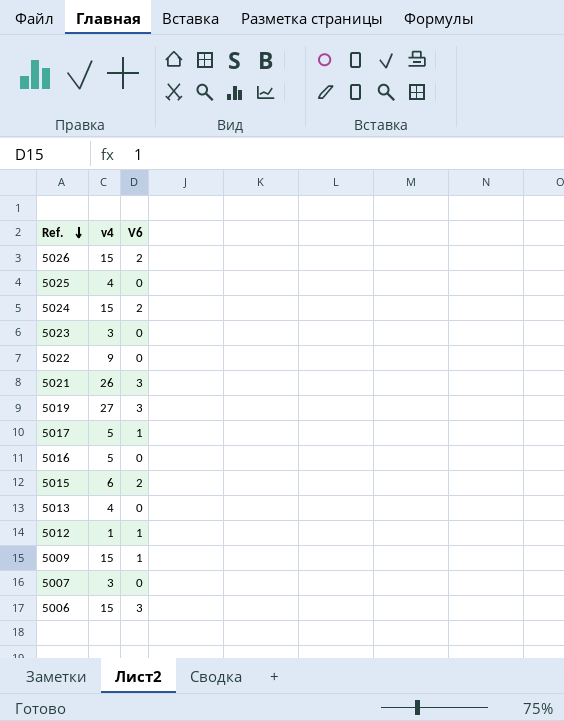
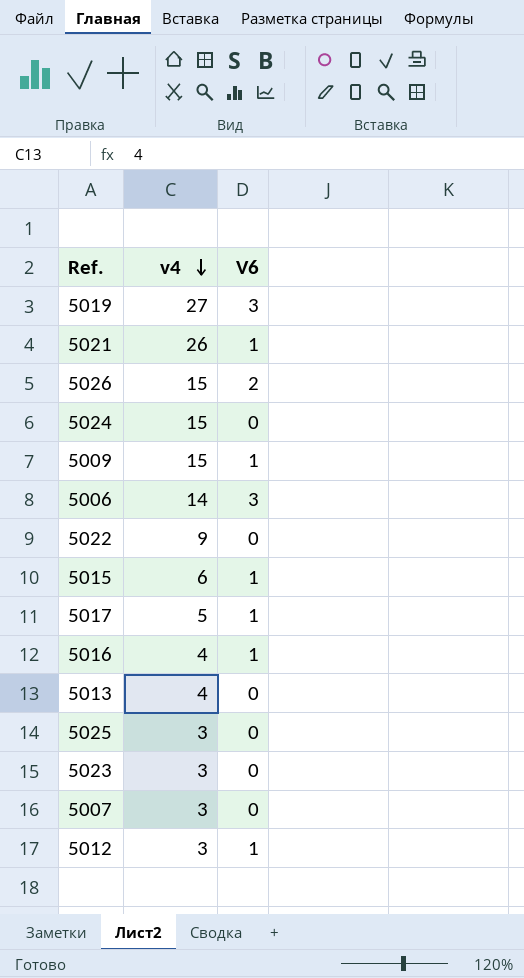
row order: Ref. descending -> v4 descending
5021 | V6: 3 -> 1
5024 | V6: 2 -> 0
5006 | v4: 15 -> 14
5015 | V6: 2 -> 1
5016 | v4: 5 -> 4
5016 | V6: 0 -> 1
5025 | v4: 4 -> 3
5012 | v4: 1 -> 3

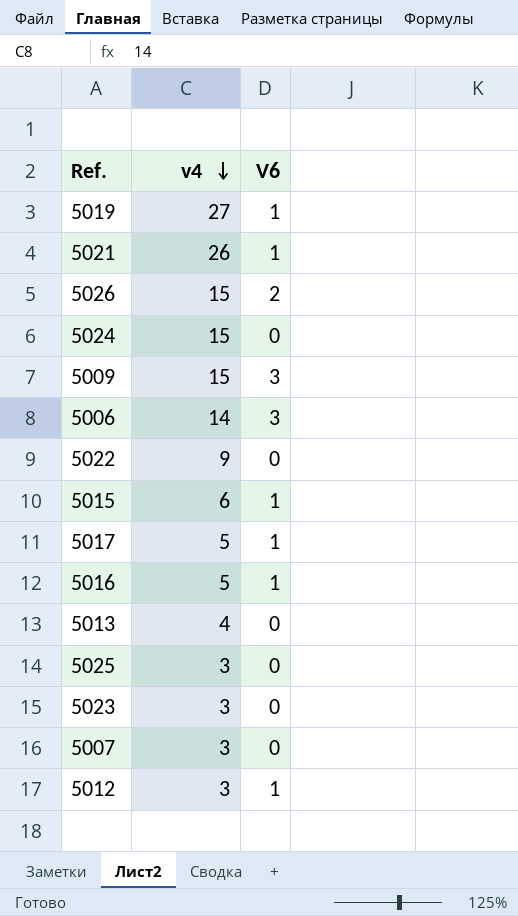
5019 | V6: 3 -> 1
5009 | V6: 1 -> 3
5016 | v4: 4 -> 5

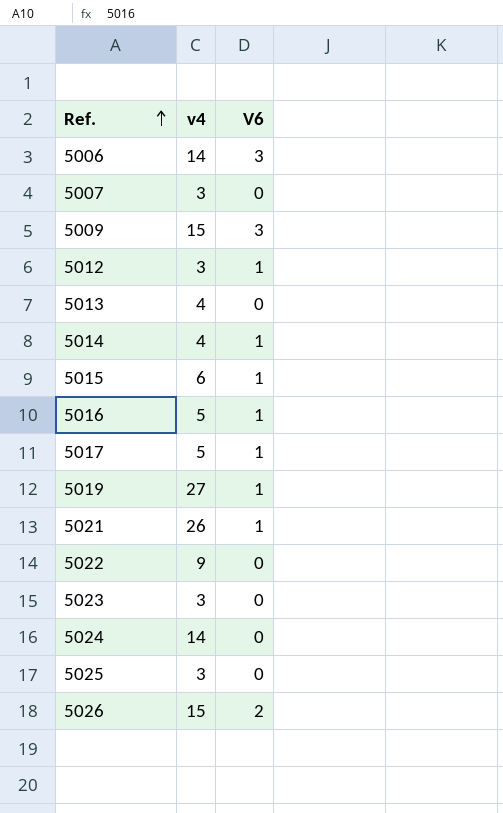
row order: v4 descending -> Ref. ascending
row 5014: none -> 4 | 1
5024 | v4: 15 -> 14

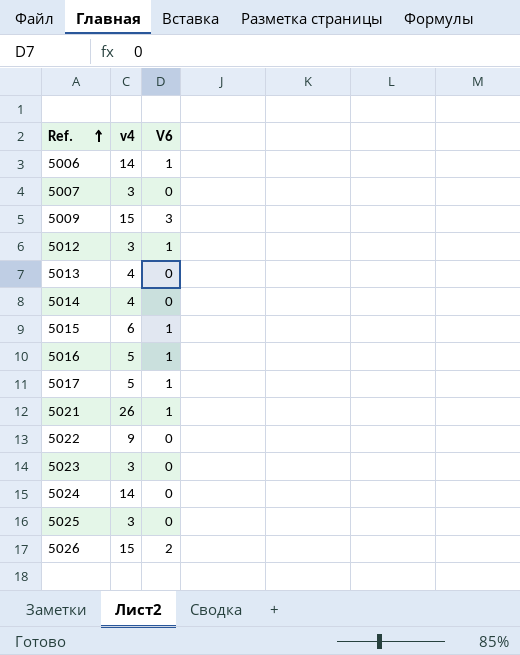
row 5019: 27 | 1 -> none
5006 | V6: 3 -> 1
5014 | V6: 1 -> 0

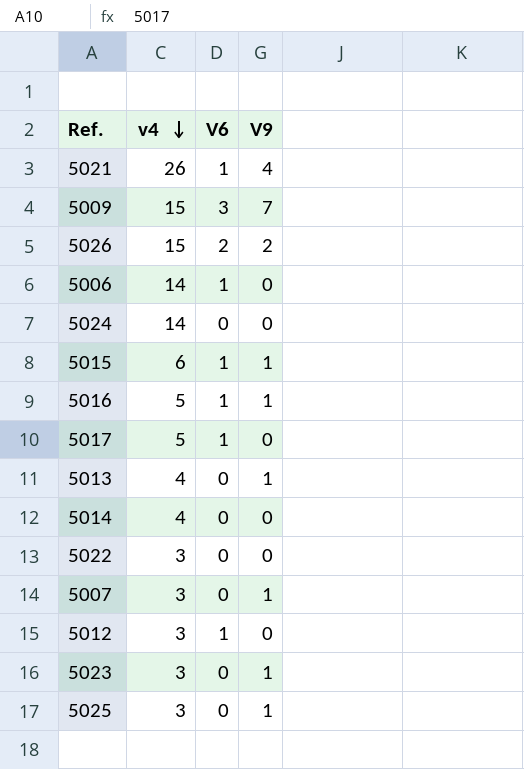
row order: Ref. ascending -> v4 descending
column V9 | position: none -> 4
5022 | v4: 9 -> 3

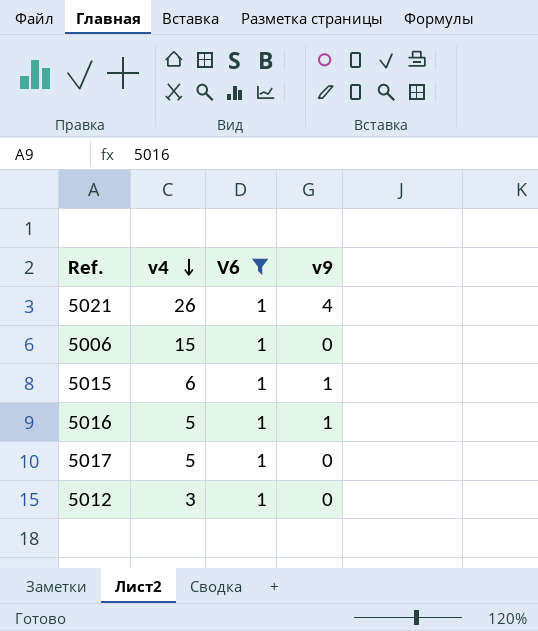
filter: none -> V6 = 1
column name: V9 -> v9
5006 | v4: 14 -> 15

